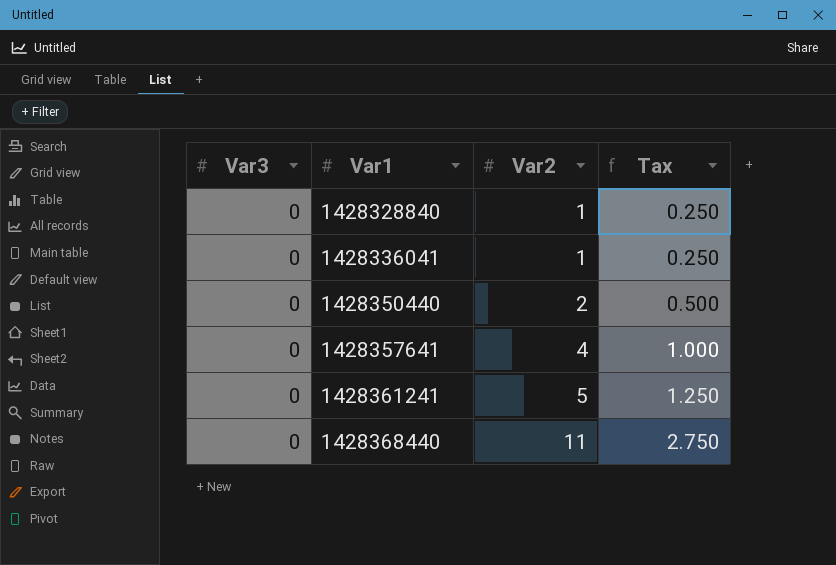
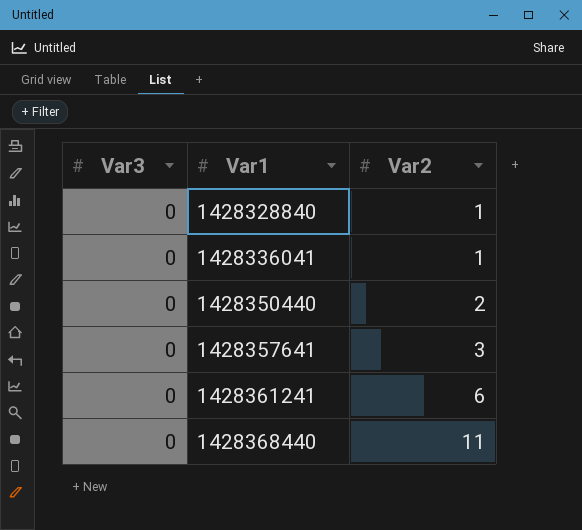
column Tax | formula: [Var2] * 0.25 -> none
1428357641 | Var2: 4 -> 3
1428361241 | Var2: 5 -> 6

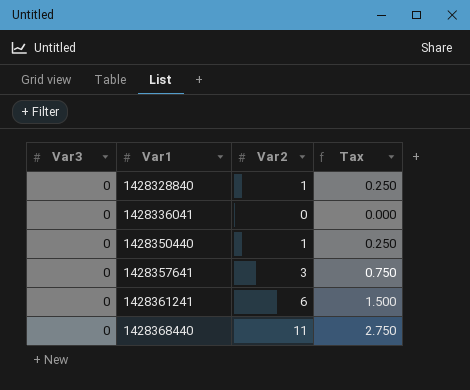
column Tax | formula: none -> [Var2] * 0.25
1428336041 | Var2: 1 -> 0
1428350440 | Var2: 2 -> 1

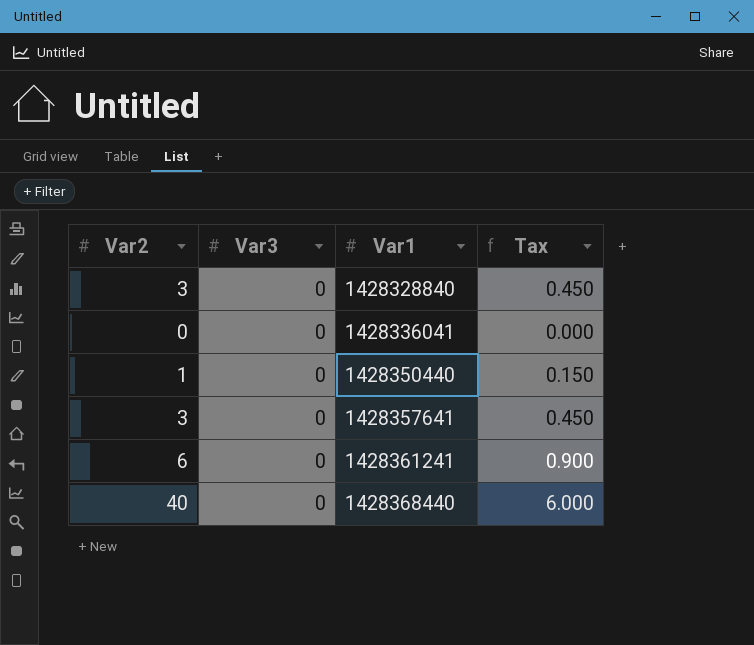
column Var2 | position: 3 -> 1
column Tax | formula: [Var2] * 0.25 -> [Var2] * 0.15
1428328840 | Var2: 1 -> 3
1428368440 | Var2: 11 -> 40

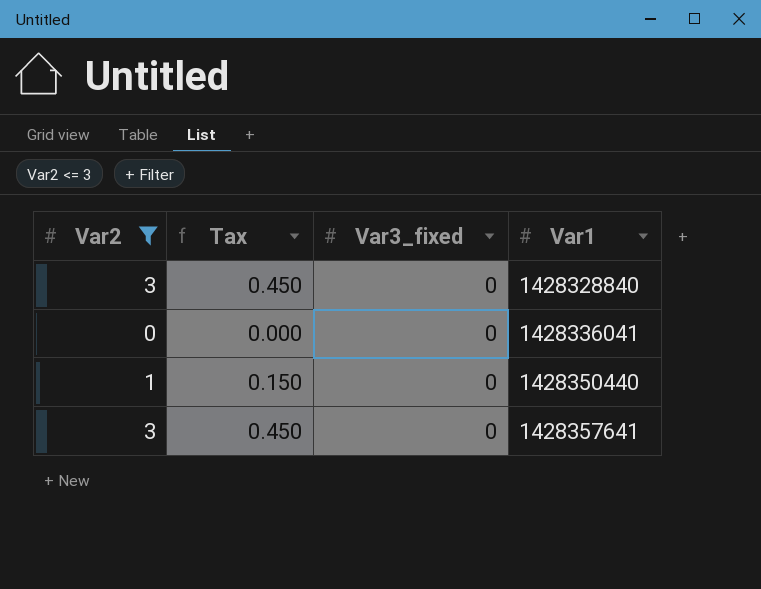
filter: none -> Var2 <= 3
column Tax | position: 4 -> 2
column name: Var3 -> Var3_fixed

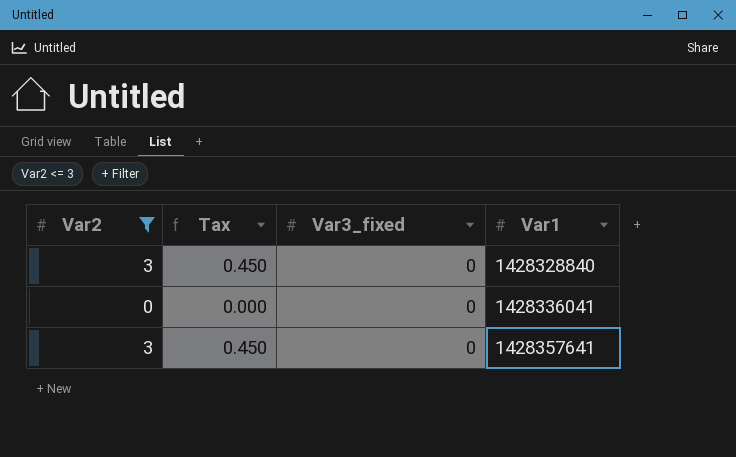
row 1428350440: 1 | 0.150 | 0 -> none

